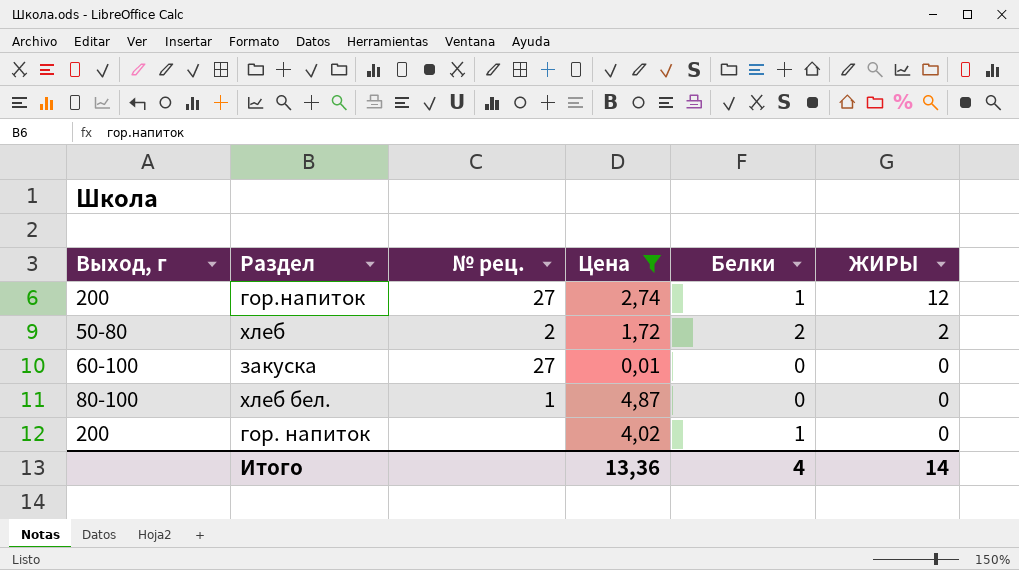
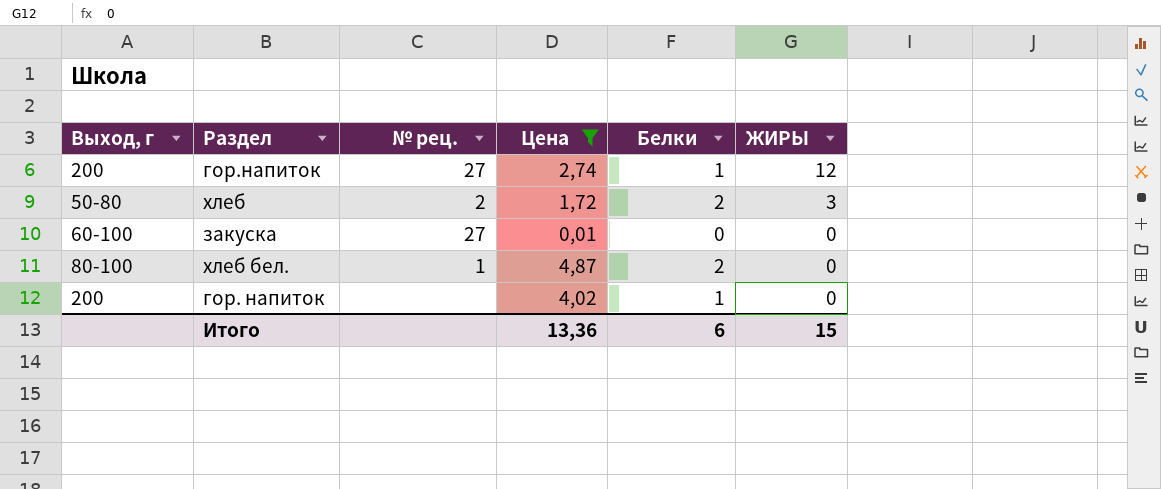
хлеб | ЖИРЫ: 2 -> 3
хлеб бел. | Белки: 0 -> 2
Итого | Белки: 4 -> 6
Итого | ЖИРЫ: 14 -> 15

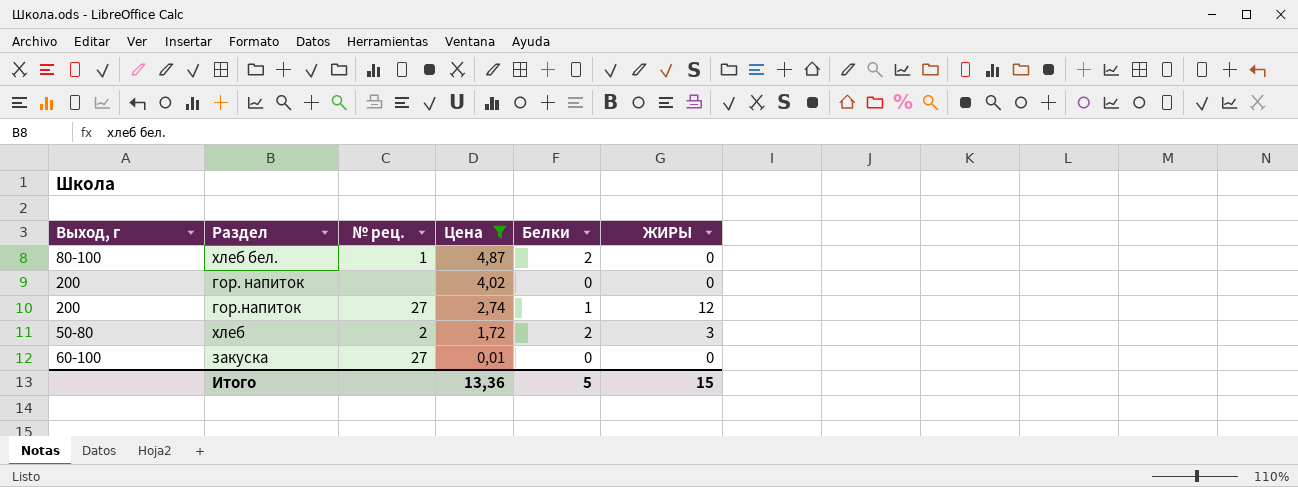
row order: ЖИРЫ descending -> Цена descending
гор. напиток | Белки: 1 -> 0
Итого | Белки: 6 -> 5

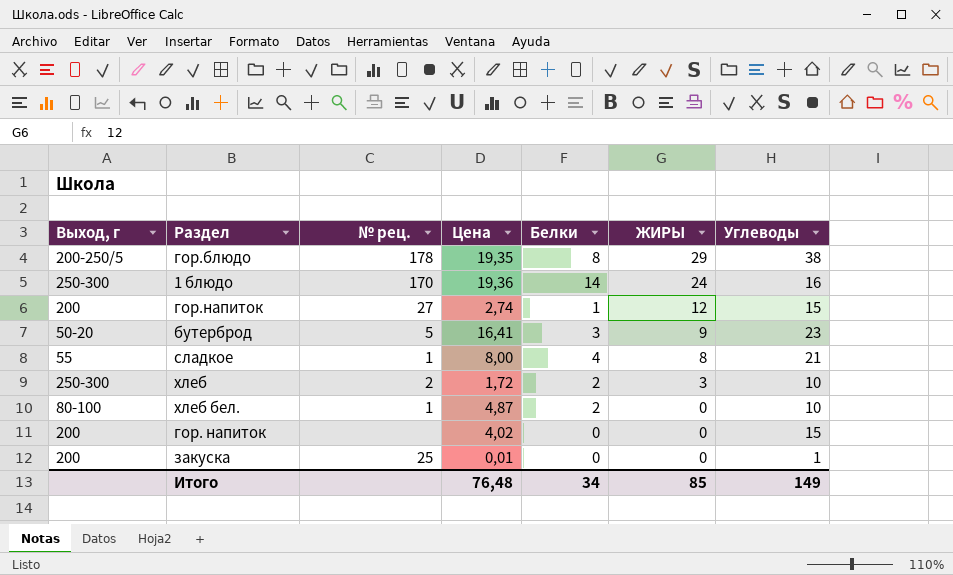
filter: Цена <= 4,87 -> none
row order: Цена descending -> ЖИРЫ descending
column Углеводы | position: none -> 7
хлеб | Выход, г: 50-80 -> 250-300
закуска | Выход, г: 60-100 -> 200
закуска | № рец.: 27 -> 25
Итого | Цена: 13,36 -> 76,48
Итого | Белки: 5 -> 34
Итого | ЖИРЫ: 15 -> 85

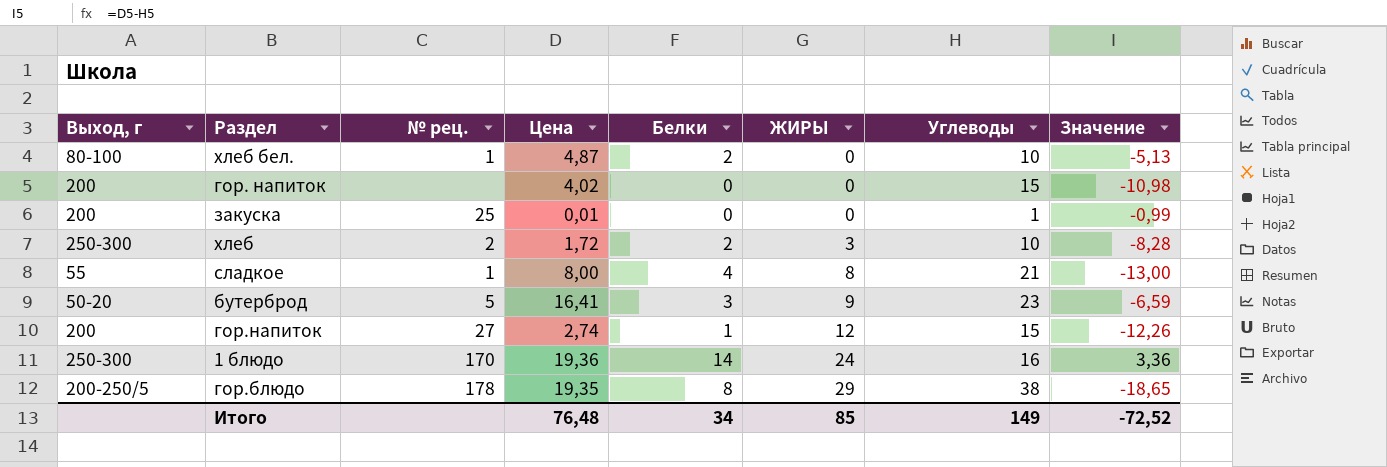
row order: ЖИРЫ descending -> ЖИРЫ ascending
column Значение | formula: none -> [Цена] - [Углеводы]

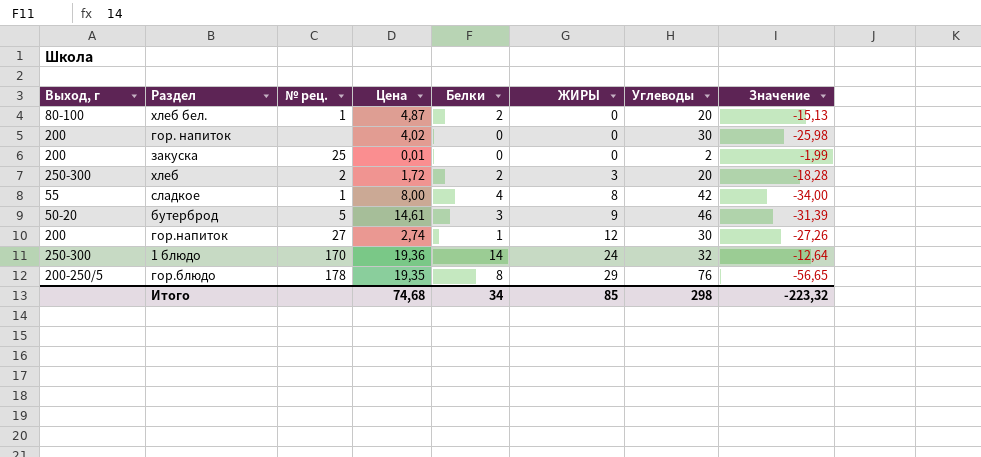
хлеб бел. | Углеводы: 10 -> 20
хлеб бел. | Значение: -5,13 -> -15,13
гор. напиток | Углеводы: 15 -> 30
гор. напиток | Значение: -10,98 -> -25,98
закуска | Углеводы: 1 -> 2
закуска | Значение: -0,99 -> -1,99
хлеб | Углеводы: 10 -> 20
хлеб | Значение: -8,28 -> -18,28
сладкое | Углеводы: 21 -> 42
сладкое | Значение: -13,00 -> -34,00
бутерброд | Цена: 16,41 -> 14,61
бутерброд | Углеводы: 23 -> 46
бутерброд | Значение: -6,59 -> -31,39
гор.напиток | Углеводы: 15 -> 30
гор.напиток | Значение: -12,26 -> -27,26
1 блюдо | Углеводы: 16 -> 32
1 блюдо | Значение: 3,36 -> -12,64
гор.блюдо | Углеводы: 38 -> 76
гор.блюдо | Значение: -18,65 -> -56,65
Итого | Цена: 76,48 -> 74,68
Итого | Углеводы: 149 -> 298
Итого | Значение: -72,52 -> -223,32

